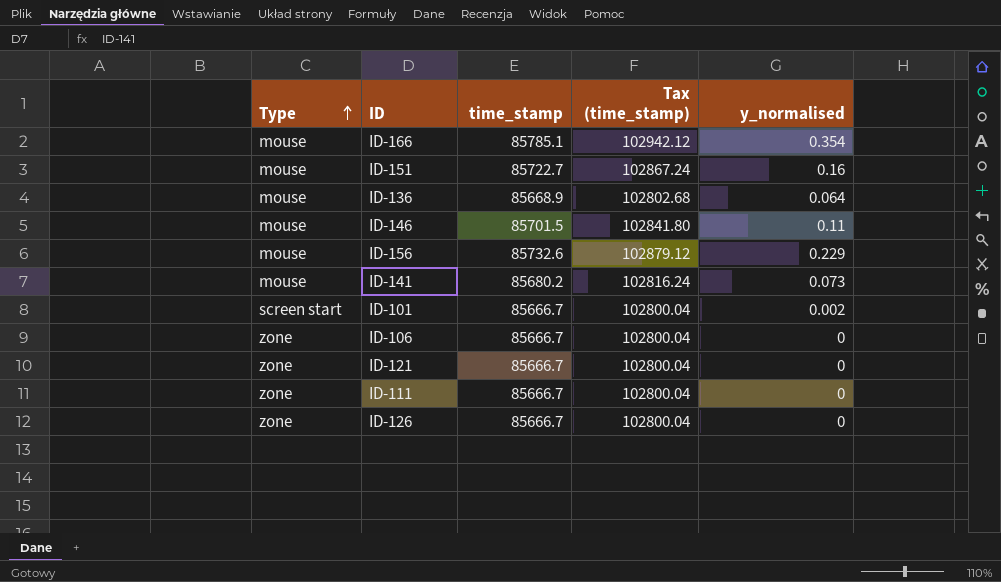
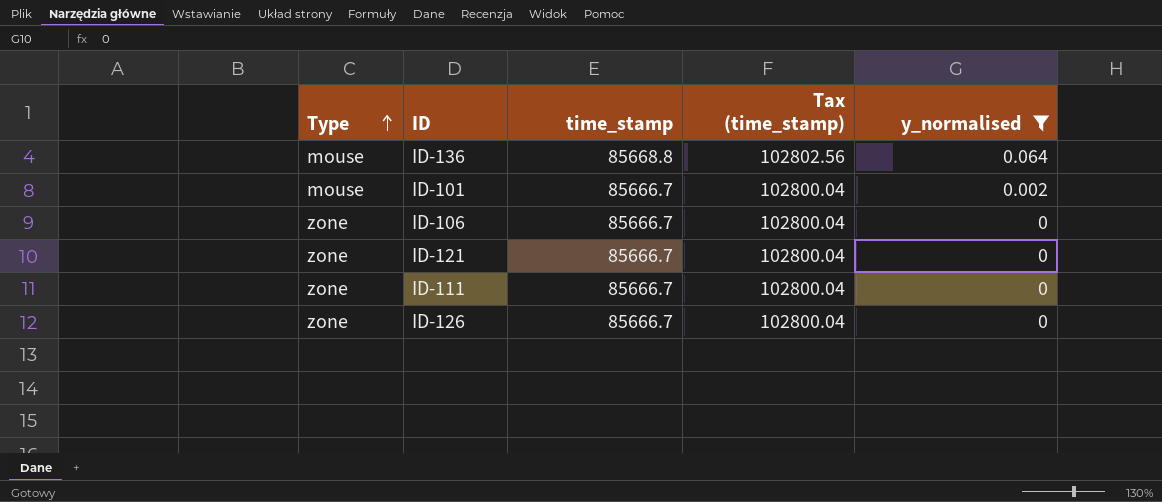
filter: none -> y_normalised <= 0.064
ID-136 | time_stamp: 85668.9 -> 85668.8
ID-136 | Tax (time_stamp): 102802.68 -> 102802.56
ID-101 | Type: screen start -> mouse

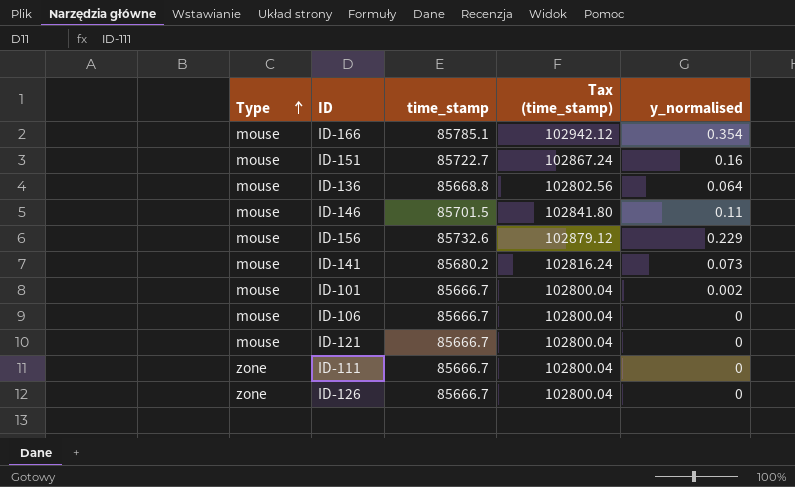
filter: y_normalised <= 0.064 -> none
ID-106 | Type: zone -> mouse
ID-121 | Type: zone -> mouse

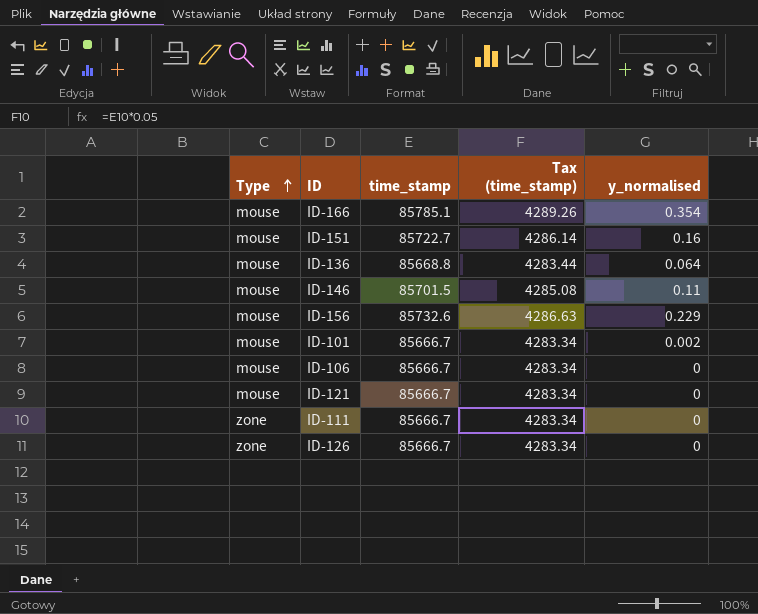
column Tax (time_stamp) | formula: [time_stamp] * 1.2 -> [time_stamp] * 0.05
row ID-141: mouse | 85680.2 | 102816.24 | 0.073 -> none

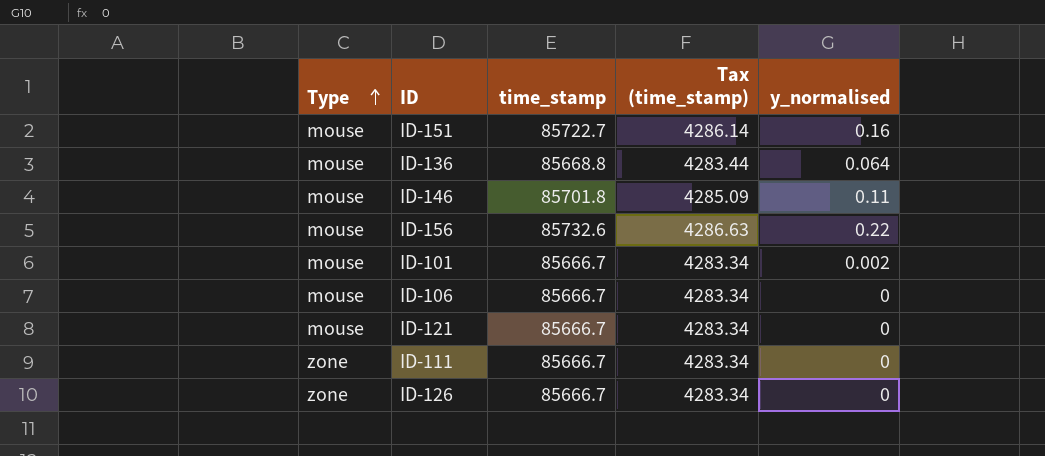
row ID-166: mouse | 85785.1 | 4289.26 | 0.354 -> none
ID-146 | time_stamp: 85701.5 -> 85701.8
ID-146 | Tax (time_stamp): 4285.08 -> 4285.09
ID-156 | y_normalised: 0.229 -> 0.22

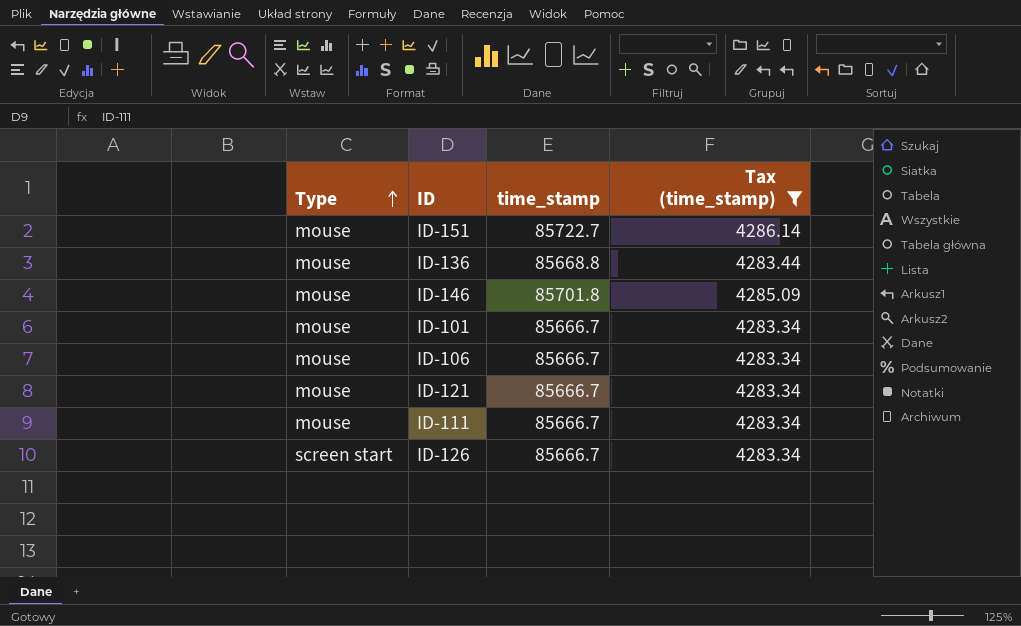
filter: none -> Tax (time_stamp) != 4286.63
column y_normalised | position: 5 -> none
ID-111 | Type: zone -> mouse
ID-126 | Type: zone -> screen start

